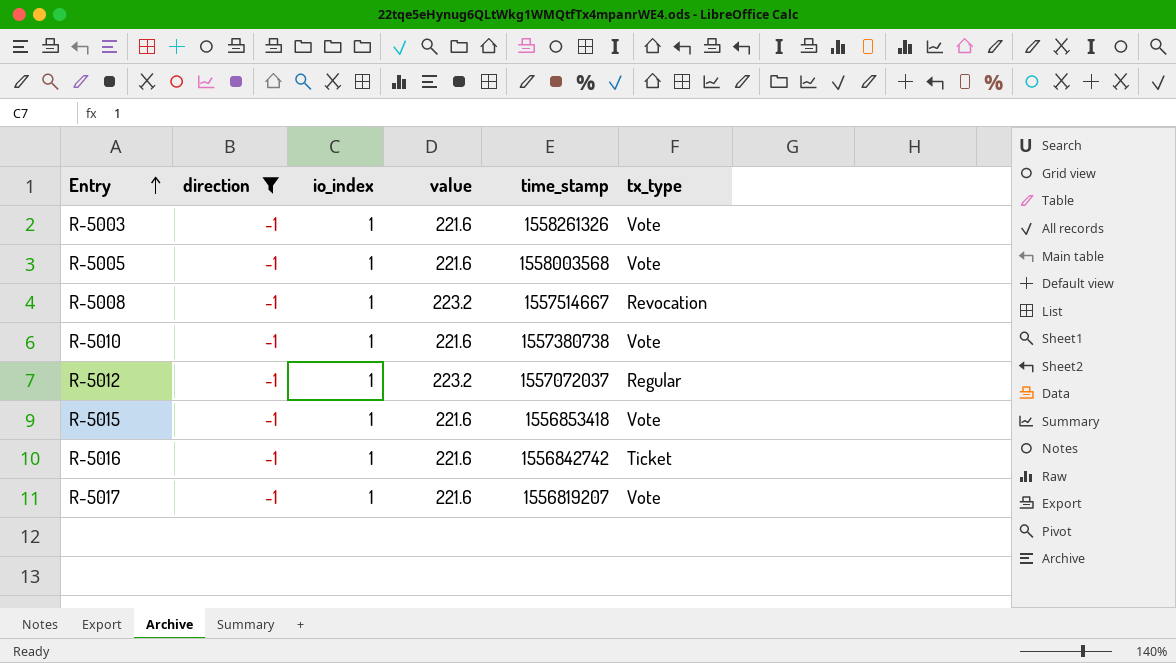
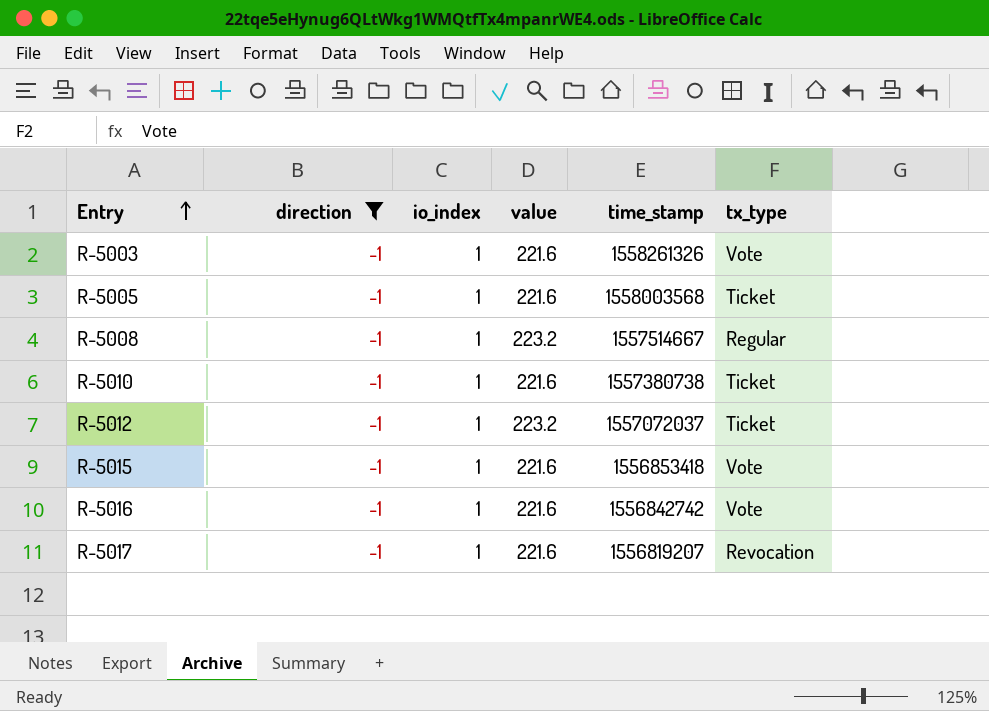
R-5005 | tx_type: Vote -> Ticket
R-5008 | tx_type: Revocation -> Regular
R-5010 | tx_type: Vote -> Ticket
R-5012 | tx_type: Regular -> Ticket
R-5016 | tx_type: Ticket -> Vote
R-5017 | tx_type: Vote -> Revocation

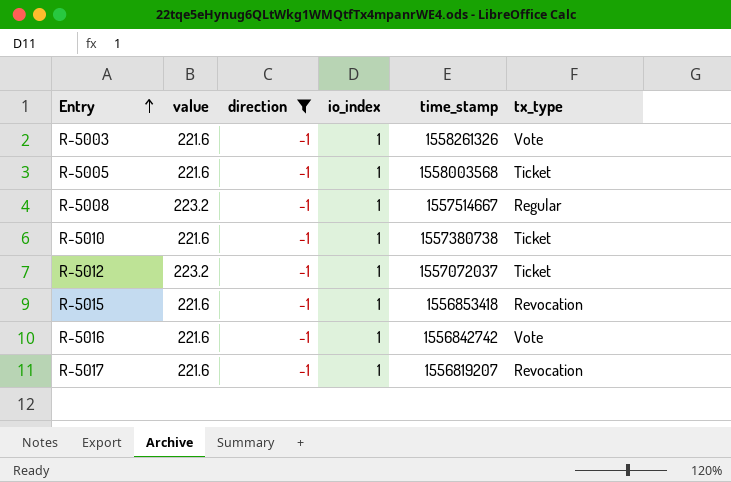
column value | position: 4 -> 2
R-5015 | tx_type: Vote -> Revocation

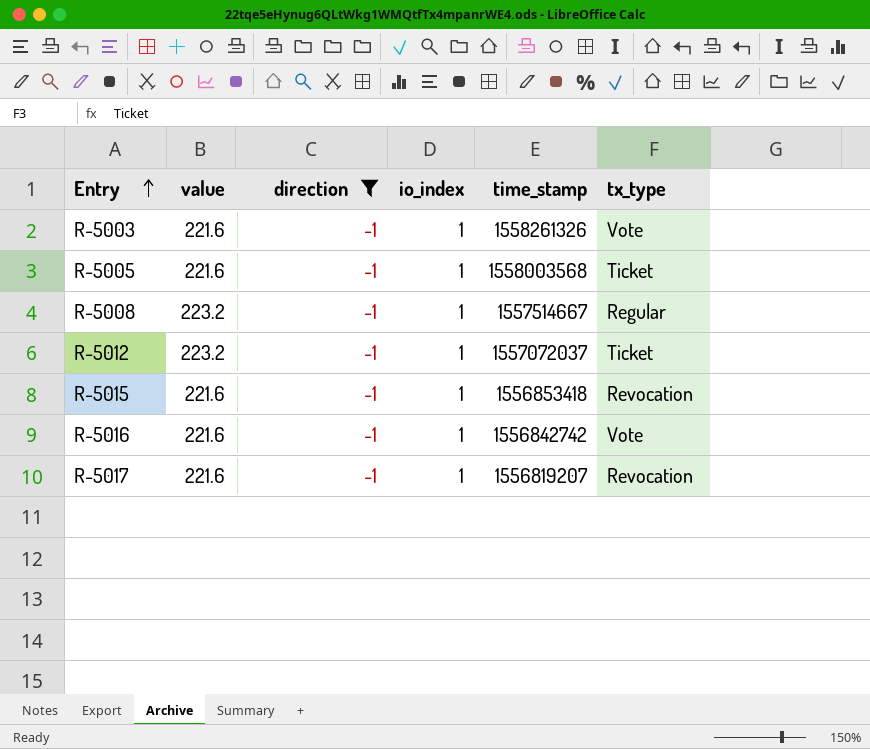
row R-5010: 221.6 | -1 | 1 | 1557380738 | Ticket -> none

